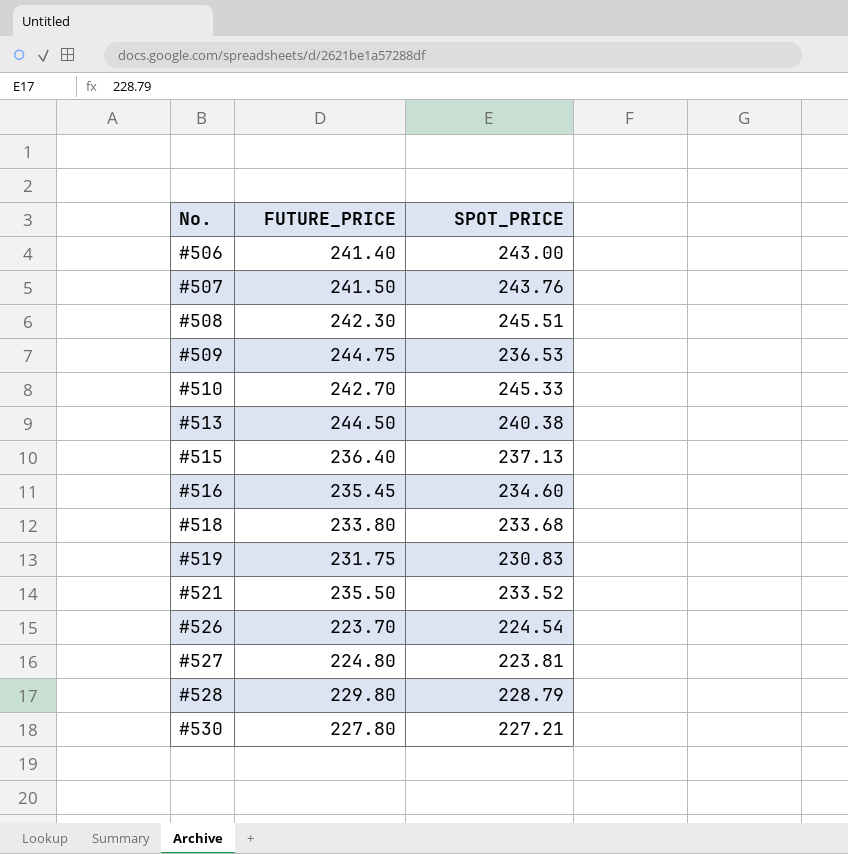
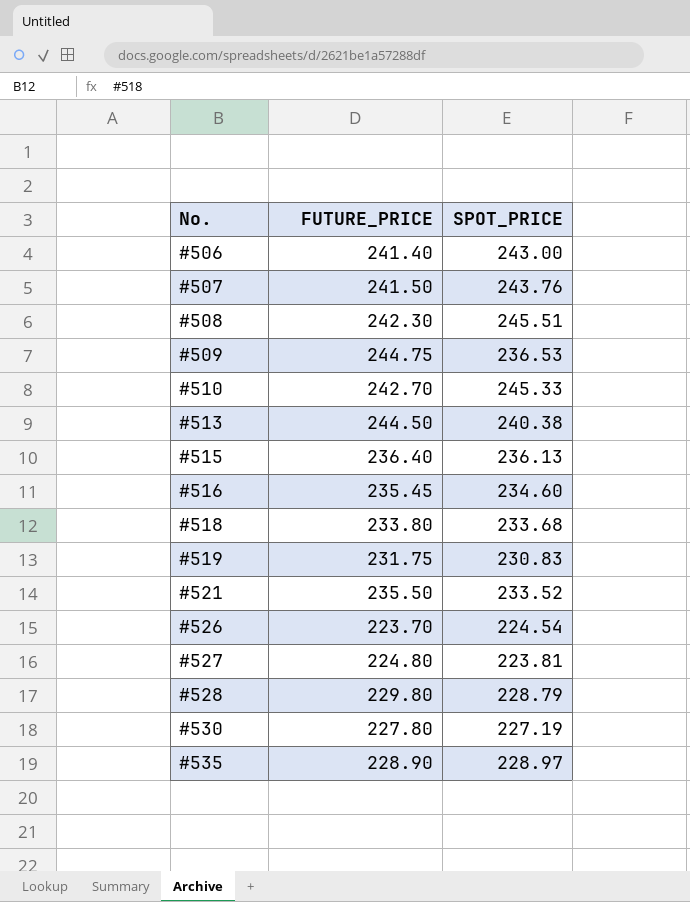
#515 | SPOT_PRICE: 237.13 -> 236.13
#530 | SPOT_PRICE: 227.21 -> 227.19
row #535: none -> 228.90 | 228.97

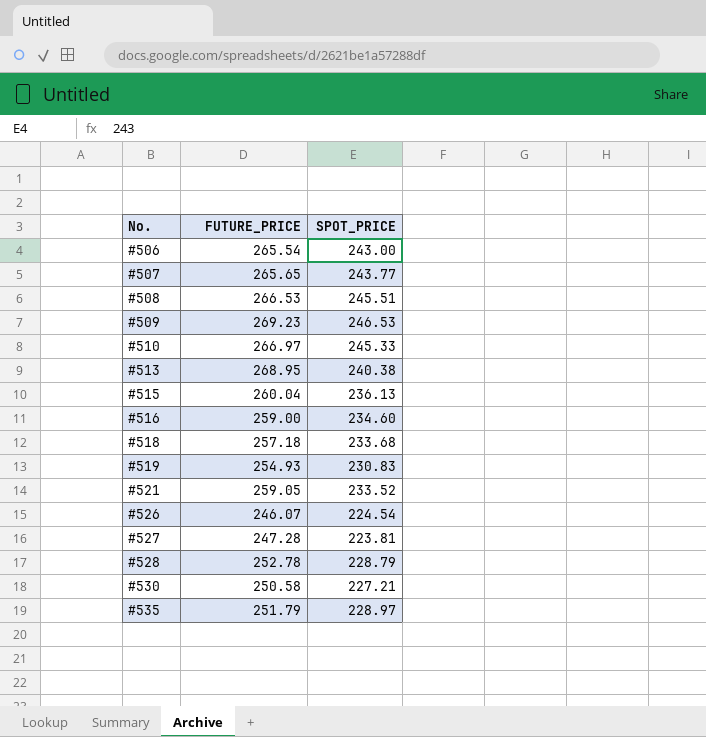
#506 | FUTURE_PRICE: 241.40 -> 265.54
#507 | FUTURE_PRICE: 241.50 -> 265.65
#507 | SPOT_PRICE: 243.76 -> 243.77
#508 | FUTURE_PRICE: 242.30 -> 266.53
#509 | FUTURE_PRICE: 244.75 -> 269.23
#509 | SPOT_PRICE: 236.53 -> 246.53
#510 | FUTURE_PRICE: 242.70 -> 266.97
#513 | FUTURE_PRICE: 244.50 -> 268.95
#515 | FUTURE_PRICE: 236.40 -> 260.04
#516 | FUTURE_PRICE: 235.45 -> 259.00
#518 | FUTURE_PRICE: 233.80 -> 257.18
#519 | FUTURE_PRICE: 231.75 -> 254.93
#521 | FUTURE_PRICE: 235.50 -> 259.05
#526 | FUTURE_PRICE: 223.70 -> 246.07
#527 | FUTURE_PRICE: 224.80 -> 247.28
#528 | FUTURE_PRICE: 229.80 -> 252.78
#530 | FUTURE_PRICE: 227.80 -> 250.58
#530 | SPOT_PRICE: 227.19 -> 227.21
#535 | FUTURE_PRICE: 228.90 -> 251.79

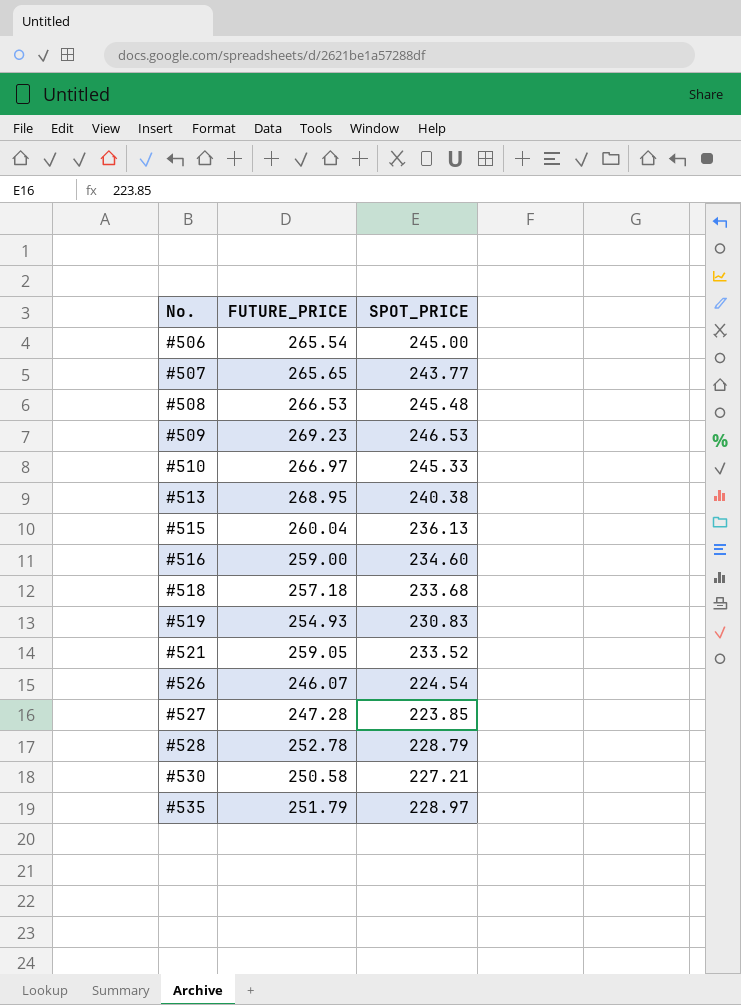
#506 | SPOT_PRICE: 243.00 -> 245.00
#508 | SPOT_PRICE: 245.51 -> 245.48
#527 | SPOT_PRICE: 223.81 -> 223.85

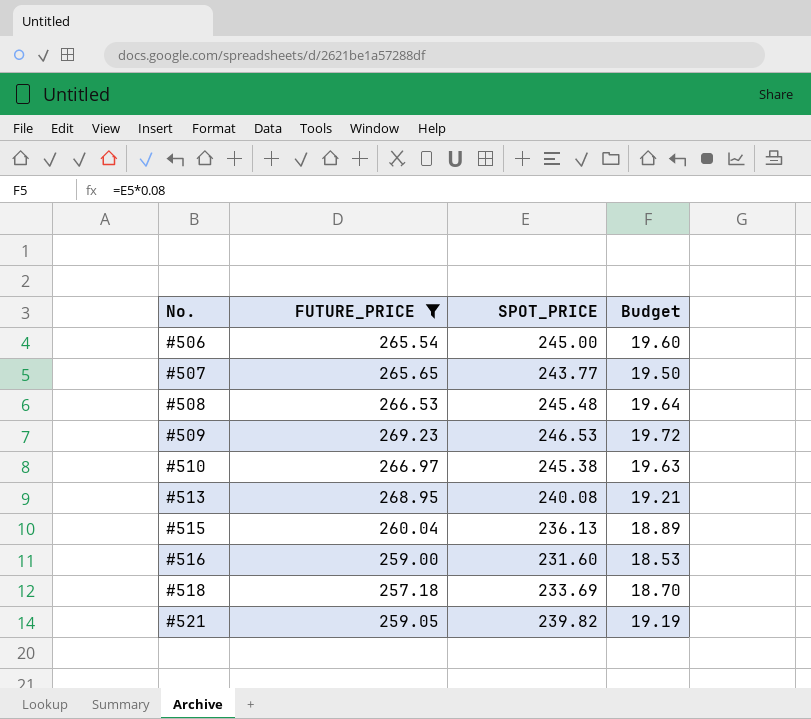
filter: none -> FUTURE_PRICE >= 257.18
column Budget | formula: none -> [SPOT_PRICE] * 0.08
#510 | SPOT_PRICE: 245.33 -> 245.38
#513 | SPOT_PRICE: 240.38 -> 240.08
#516 | SPOT_PRICE: 234.60 -> 231.60
#518 | SPOT_PRICE: 233.68 -> 233.69
#521 | SPOT_PRICE: 233.52 -> 239.82

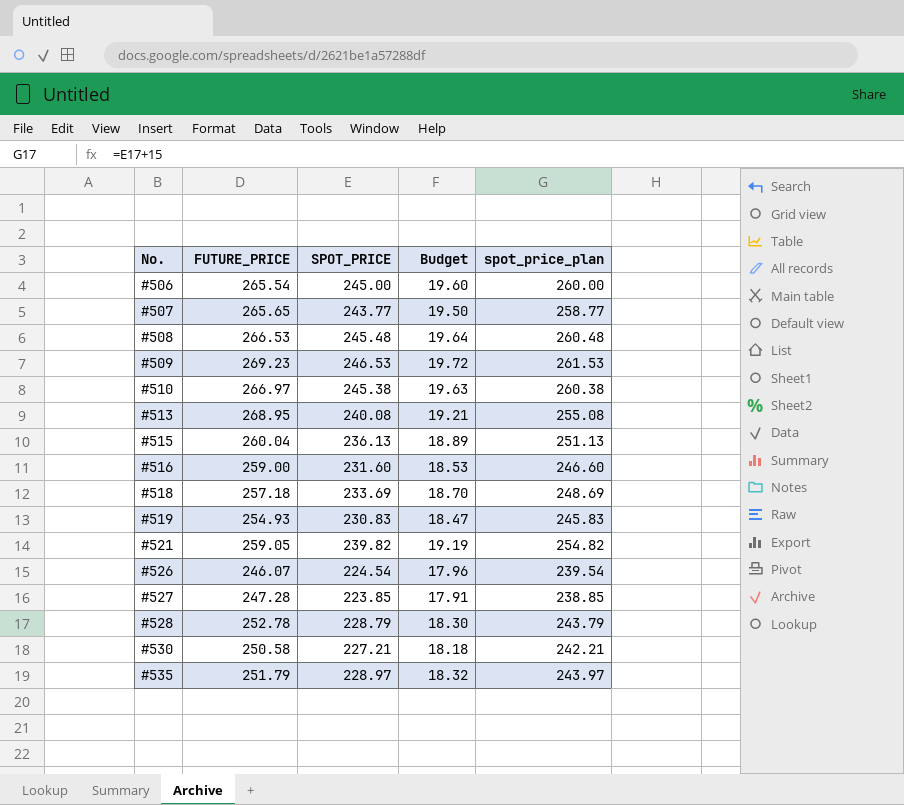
filter: FUTURE_PRICE >= 257.18 -> none
column spot_price_plan | formula: none -> [SPOT_PRICE] + 15

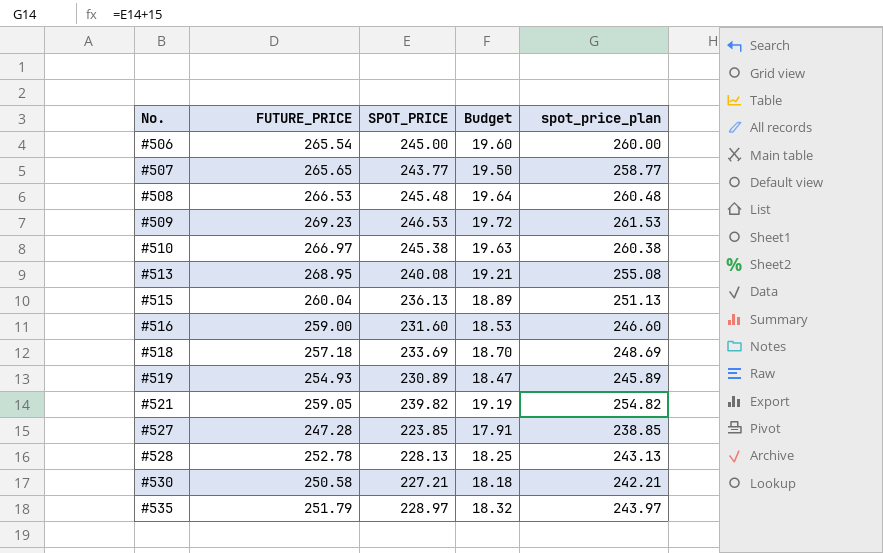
row #526: 246.07 | 224.54 | 17.96 | 239.54 -> none
#519 | SPOT_PRICE: 230.83 -> 230.89
#519 | spot_price_plan: 245.83 -> 245.89
#528 | SPOT_PRICE: 228.79 -> 228.13
#528 | Budget: 18.30 -> 18.25
#528 | spot_price_plan: 243.79 -> 243.13

